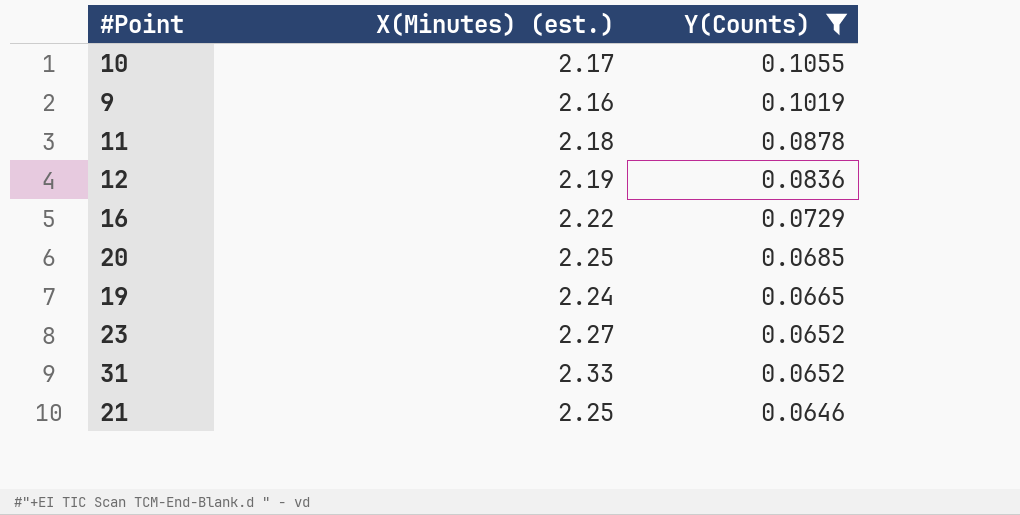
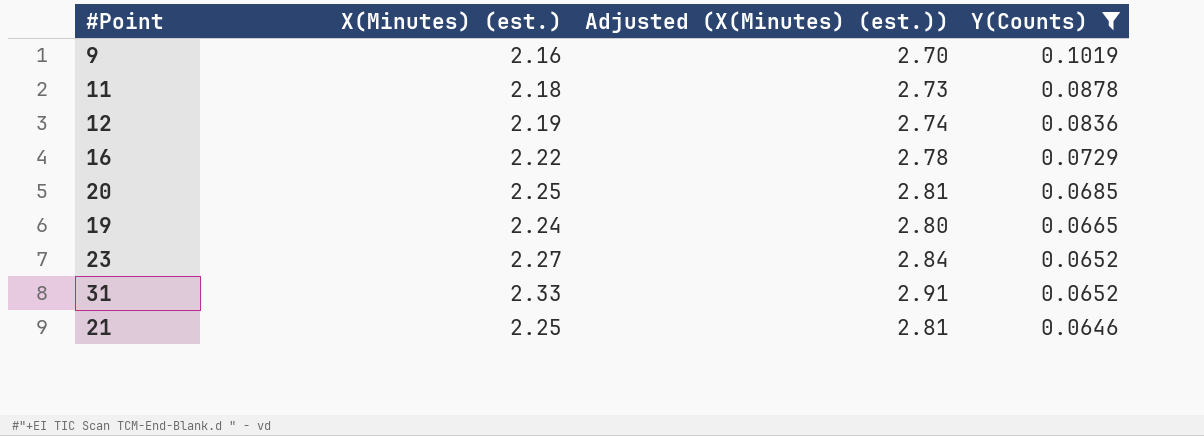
column Adjusted (X(Minutes) (est.)) | formula: none -> [X(Minutes) (est.)] * 1.25
row 10: 2.17 | 0.1055 -> none

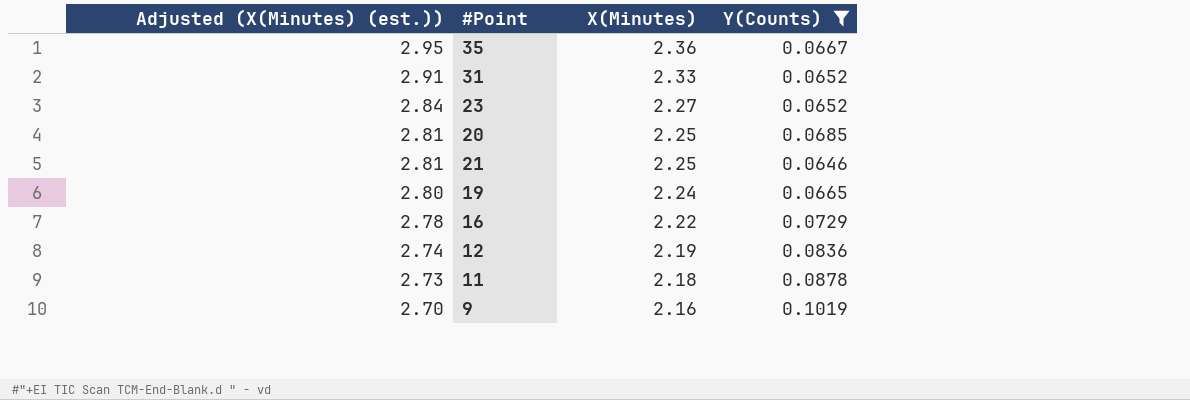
row order: Y(Counts) descending -> Adjusted (X(Minutes) (est.)) descending
column Adjusted (X(Minutes) (est.)) | position: 3 -> 1
column name: X(Minutes) (est.) -> X(Minutes)
row 35: none -> 2.95 | 2.36 | 0.0667

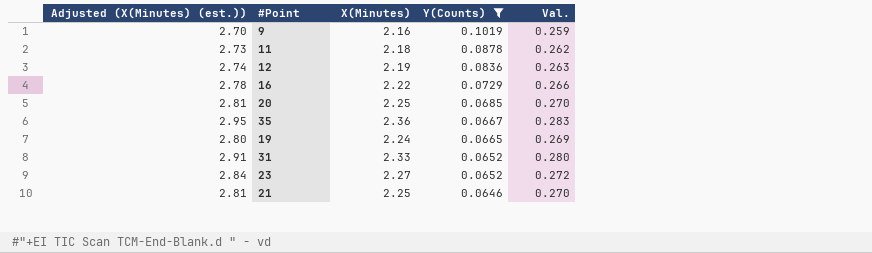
row order: Adjusted (X(Minutes) (est.)) descending -> Y(Counts) descending
column Val. | formula: none -> [X(Minutes)] * 0.12

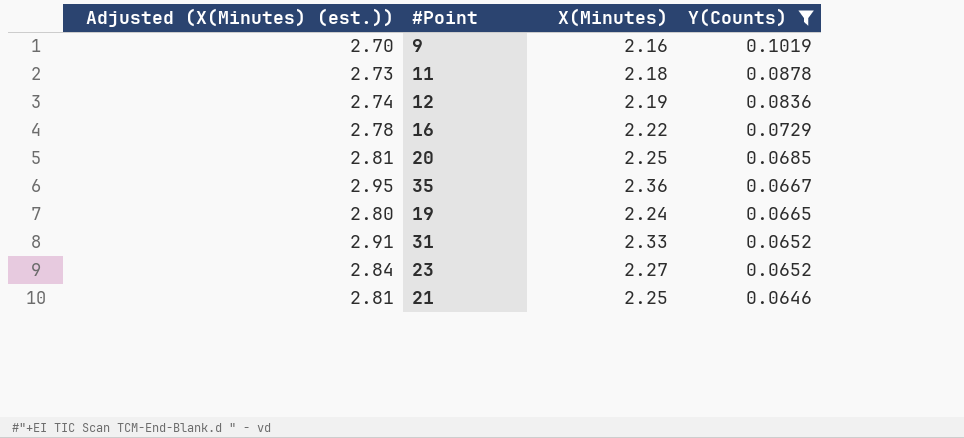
column Val. | formula: [X(Minutes)] * 0.12 -> none

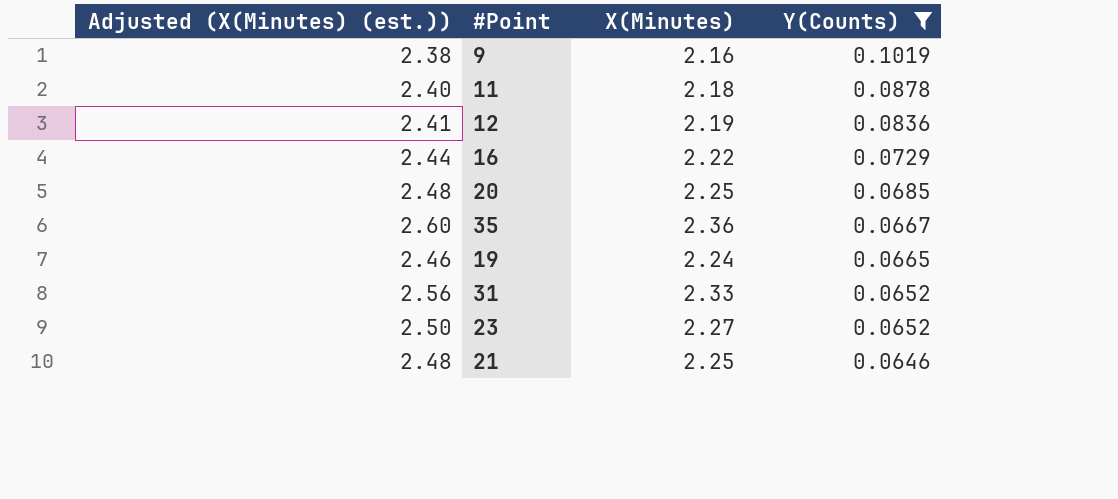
column Adjusted (X(Minutes) (est.)) | formula: [X(Minutes)] * 1.25 -> [X(Minutes)] * 1.1

